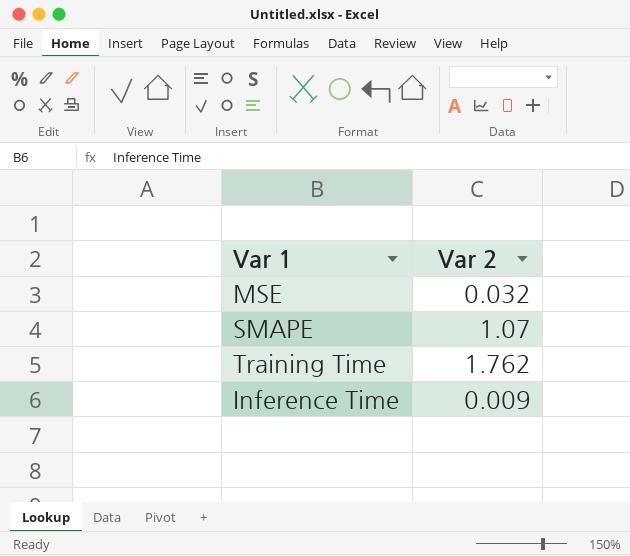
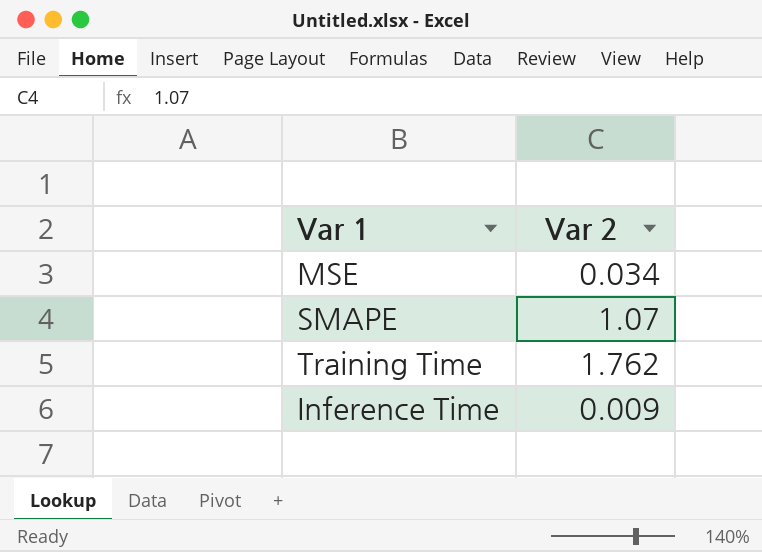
MSE | Var 2: 0.032 -> 0.034

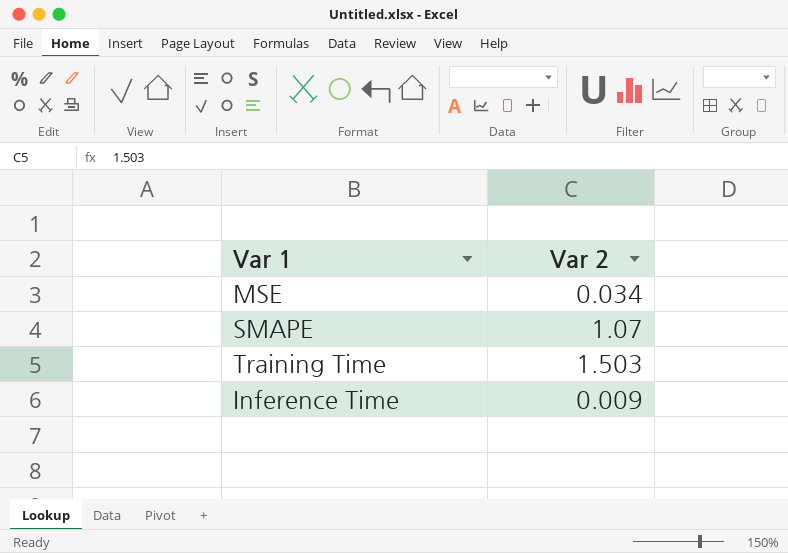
Training Time | Var 2: 1.762 -> 1.503

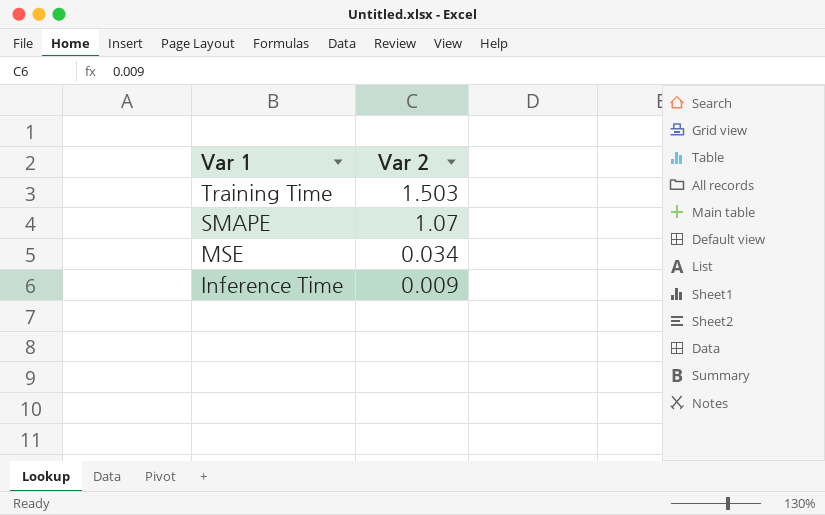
row order: none -> Var 1 descending

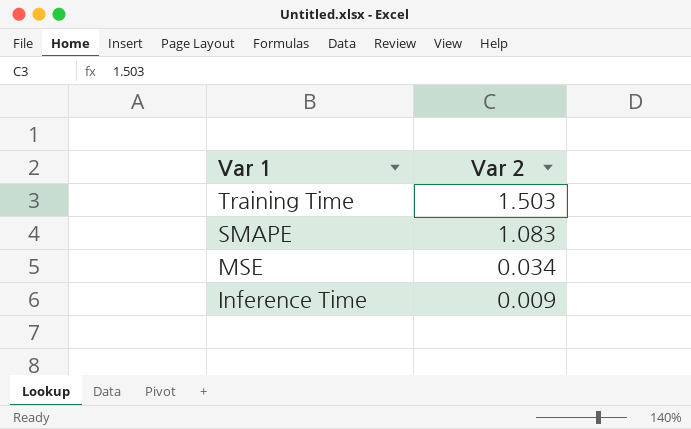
SMAPE | Var 2: 1.07 -> 1.083

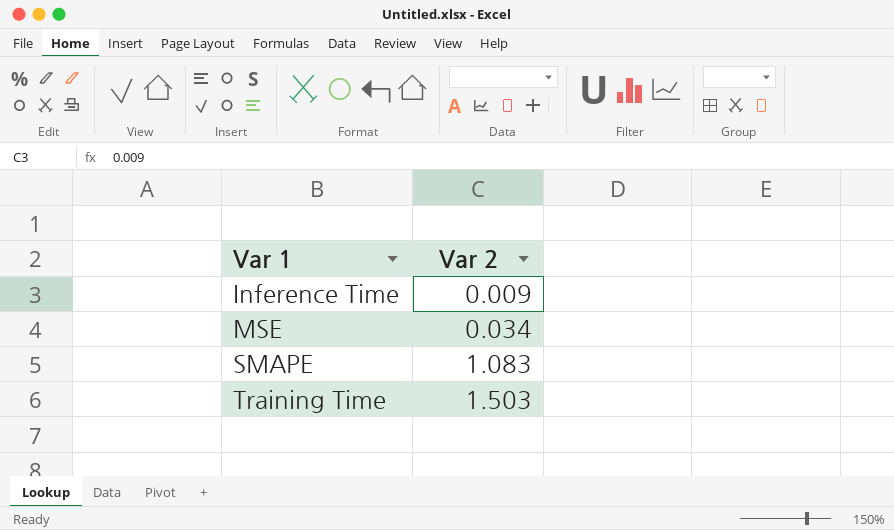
row order: Var 1 descending -> Var 1 ascending

